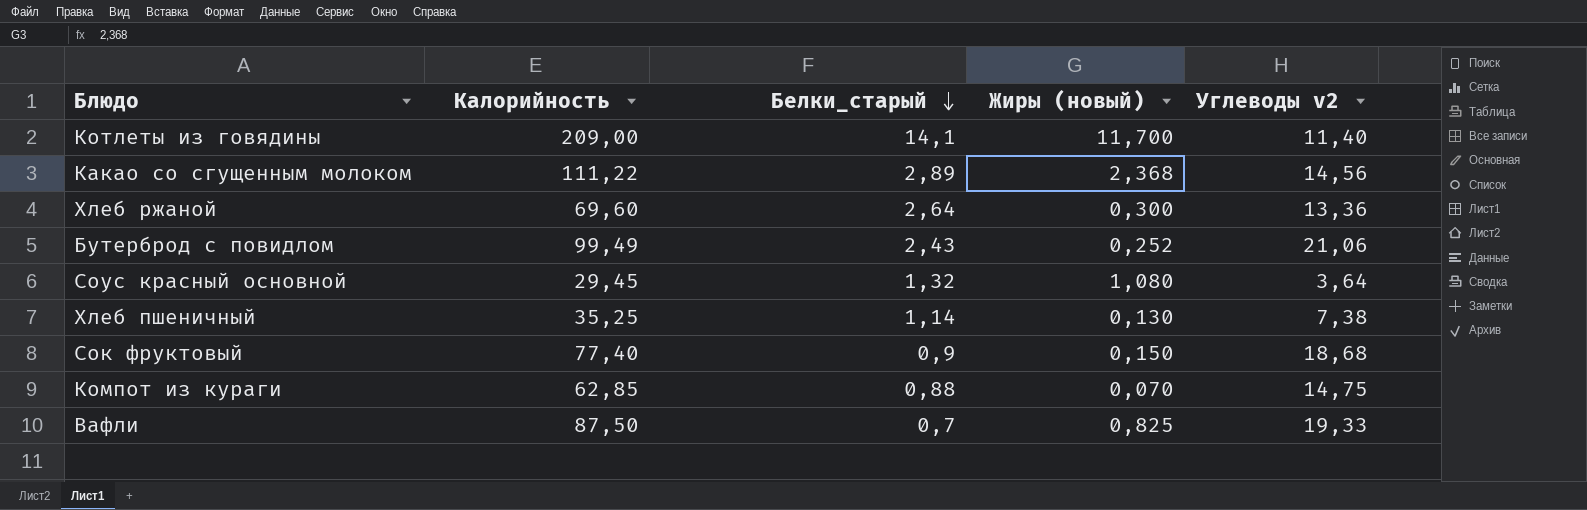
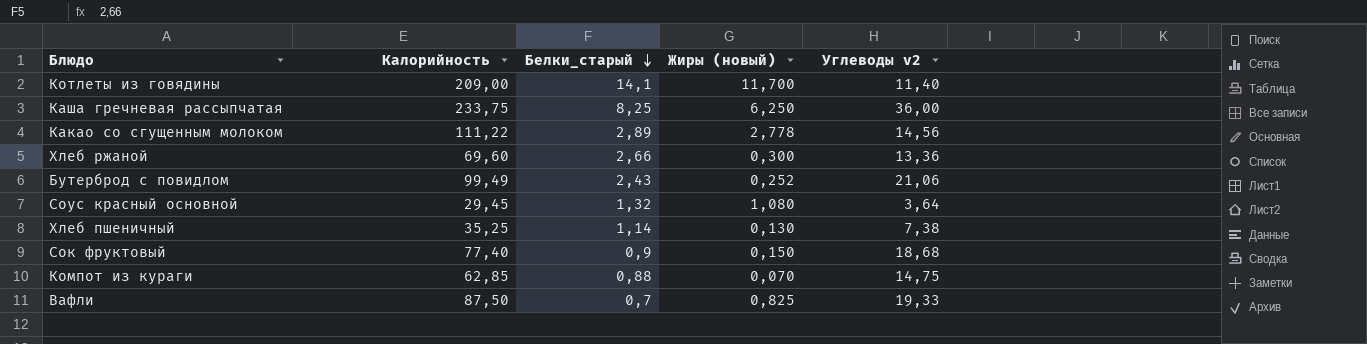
row Каша гречневая рассыпчатая: none -> 233,75 | 8,25 | 6,250 | 36,00
Какао со сгущенным молоком | Жиры (новый): 2,368 -> 2,778
Хлеб ржаной | Белки_старый: 2,64 -> 2,66

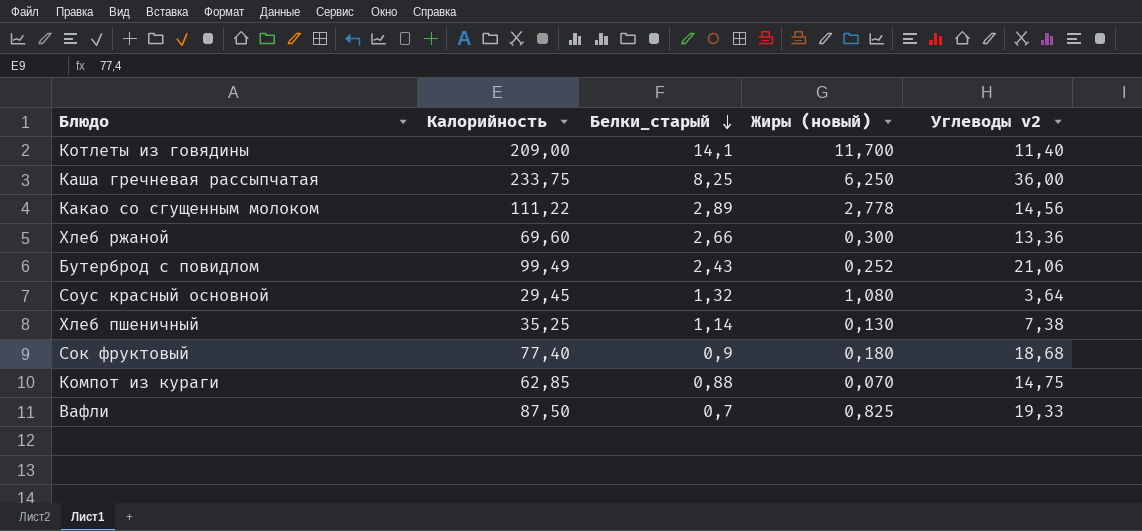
Сок фруктовый | Жиры (новый): 0,150 -> 0,180

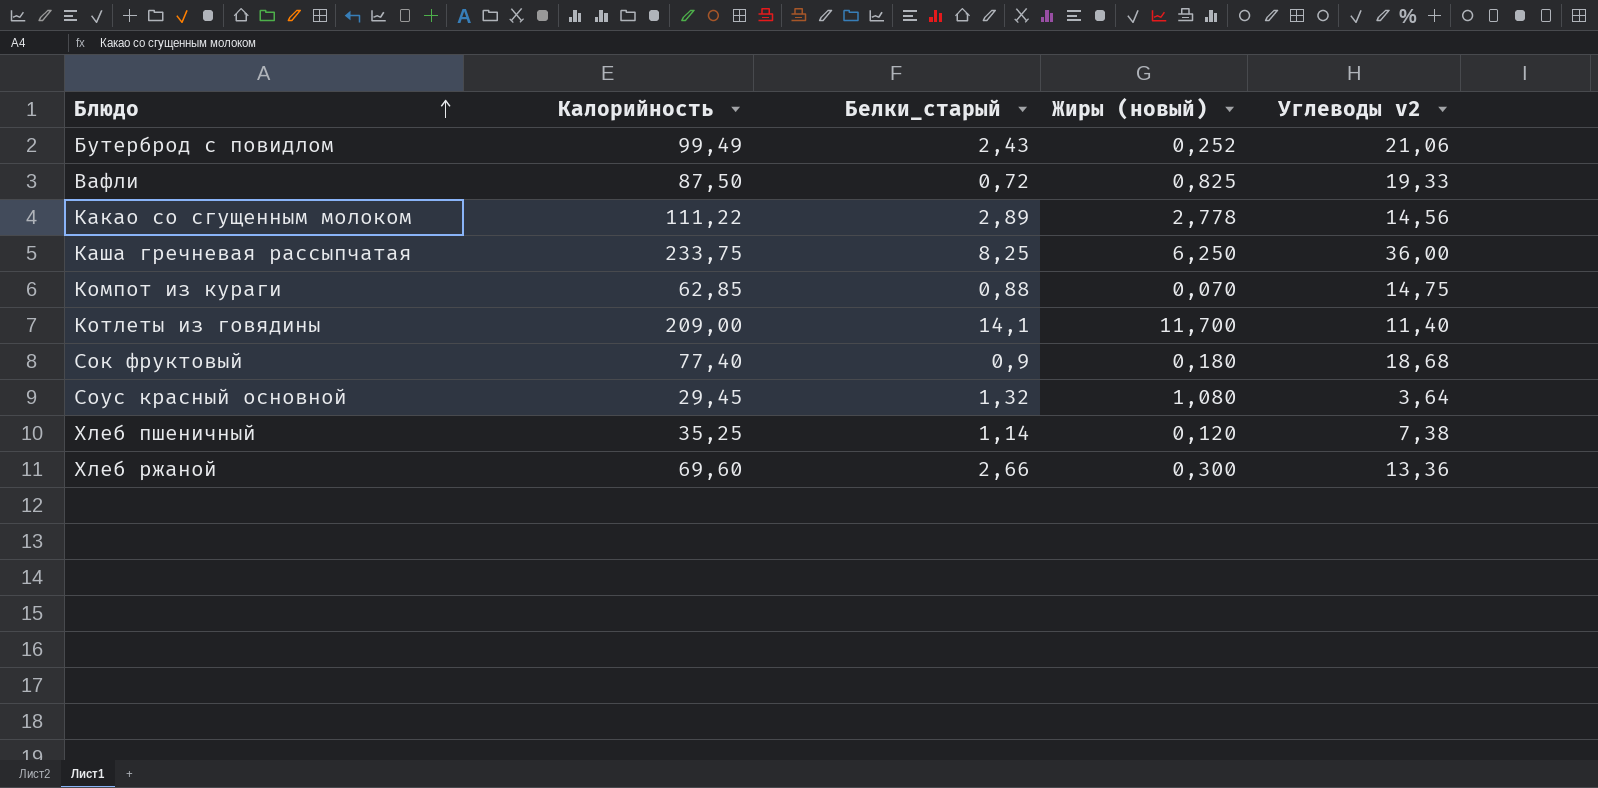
row order: Белки_старый descending -> Блюдо ascending
Вафли | Белки_старый: 0,7 -> 0,72
Хлеб пшеничный | Жиры (новый): 0,130 -> 0,120

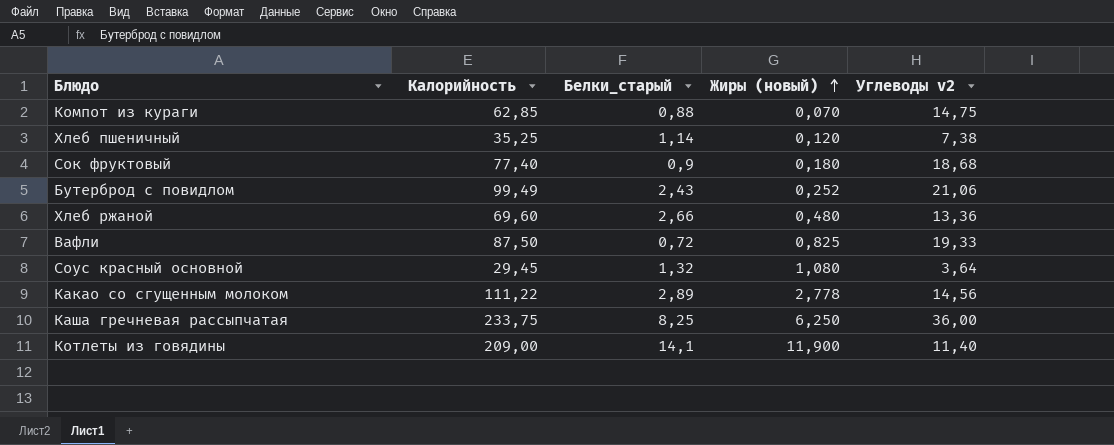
row order: Блюдо ascending -> Жиры (новый) ascending
Хлеб ржаной | Жиры (новый): 0,300 -> 0,480
Котлеты из говядины | Жиры (новый): 11,700 -> 11,900

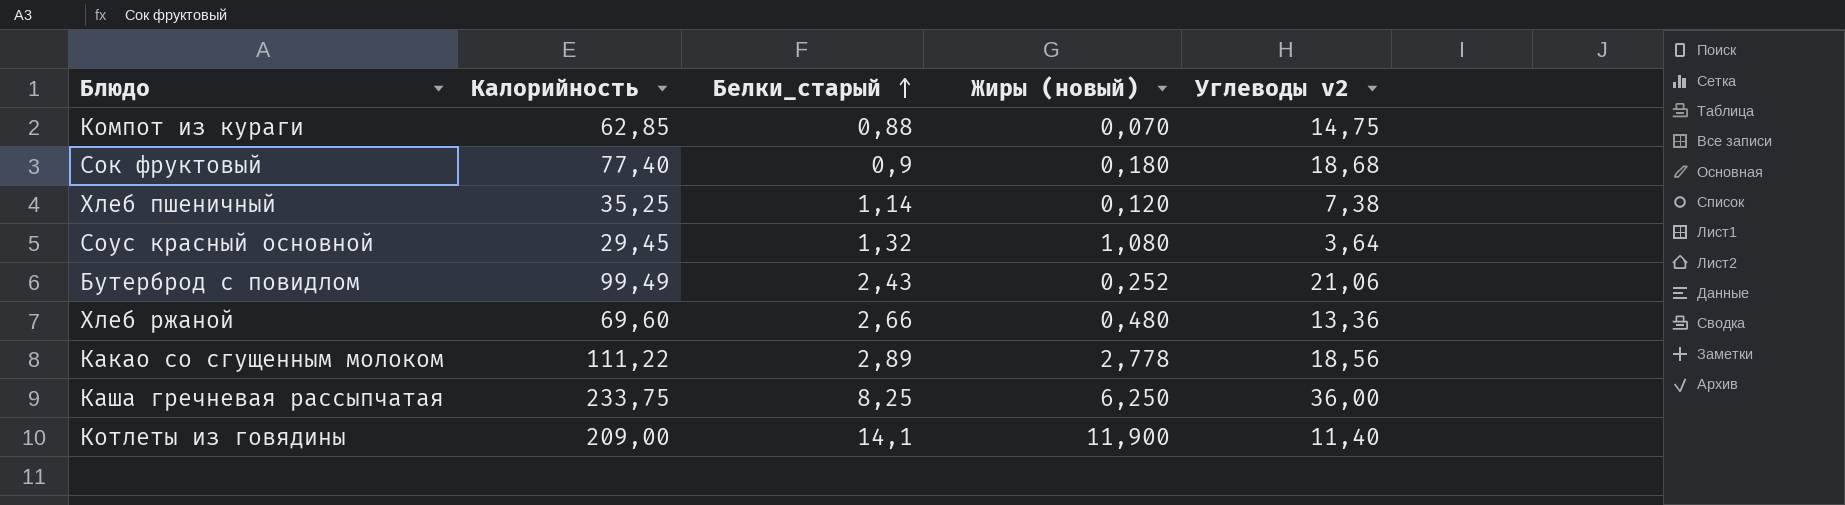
row order: Жиры (новый) ascending -> Белки_старый ascending
row Вафли: 87,50 | 0,72 | 0,825 | 19,33 -> none
Какао со сгущенным молоком | Углеводы v2: 14,56 -> 18,56

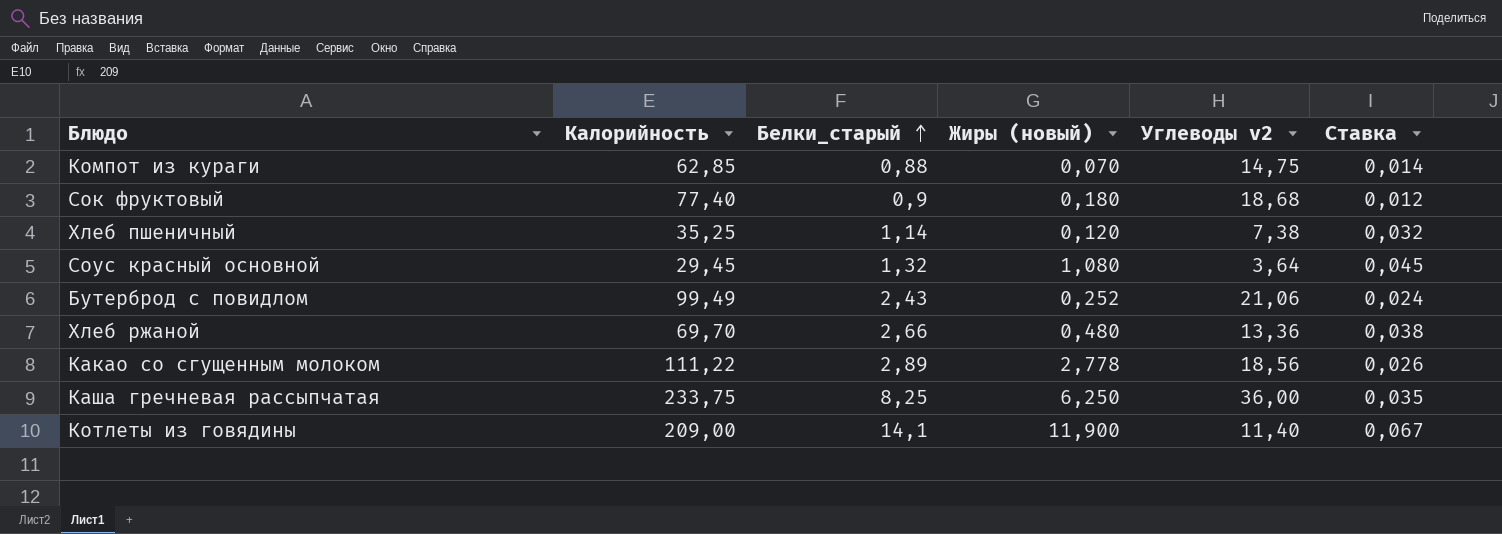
column Ставка | formula: none -> [Белки_старый] / [Калорийность]
Хлеб ржаной | Калорийность: 69,60 -> 69,70

